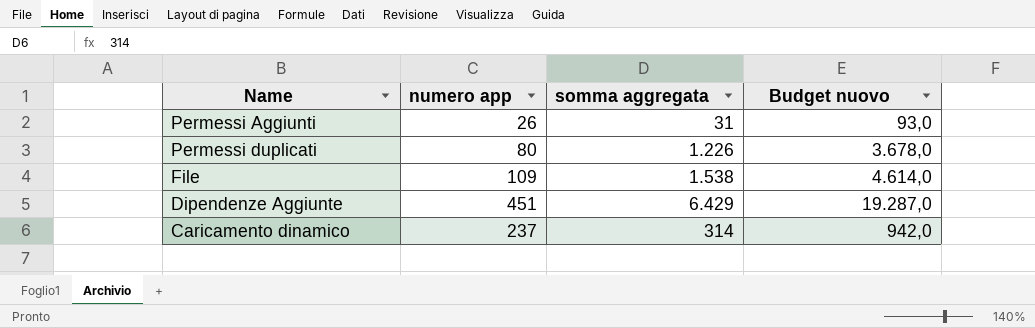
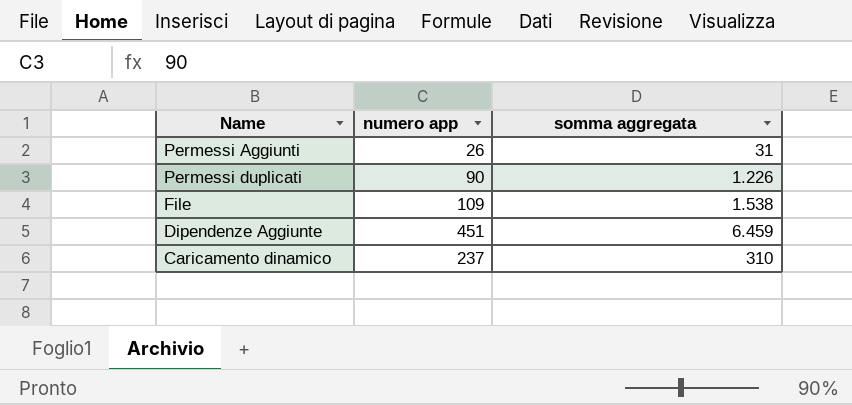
column Budget nuovo | formula: [somma aggregata] * 3 -> none
Permessi duplicati | numero app: 80 -> 90
Dipendenze Aggiunte | somma aggregata: 6.429 -> 6.459
Caricamento dinamico | somma aggregata: 314 -> 310

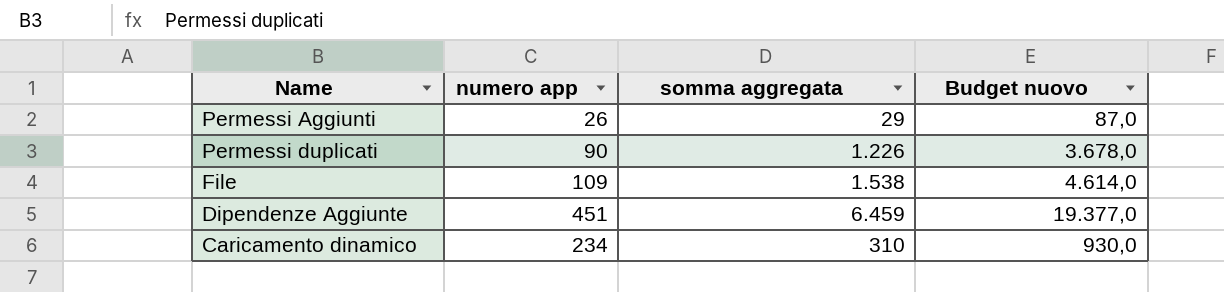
column Budget nuovo | formula: none -> [somma aggregata] * 3
Permessi Aggiunti | somma aggregata: 31 -> 29
Caricamento dinamico | numero app: 237 -> 234

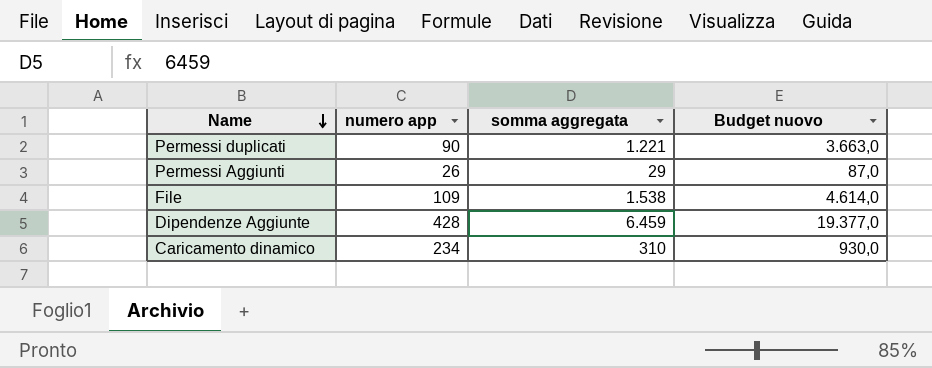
row order: none -> Name descending
Permessi duplicati | somma aggregata: 1.226 -> 1.221
Permessi duplicati | Budget nuovo: 3.678,0 -> 3.663,0
Dipendenze Aggiunte | numero app: 451 -> 428

